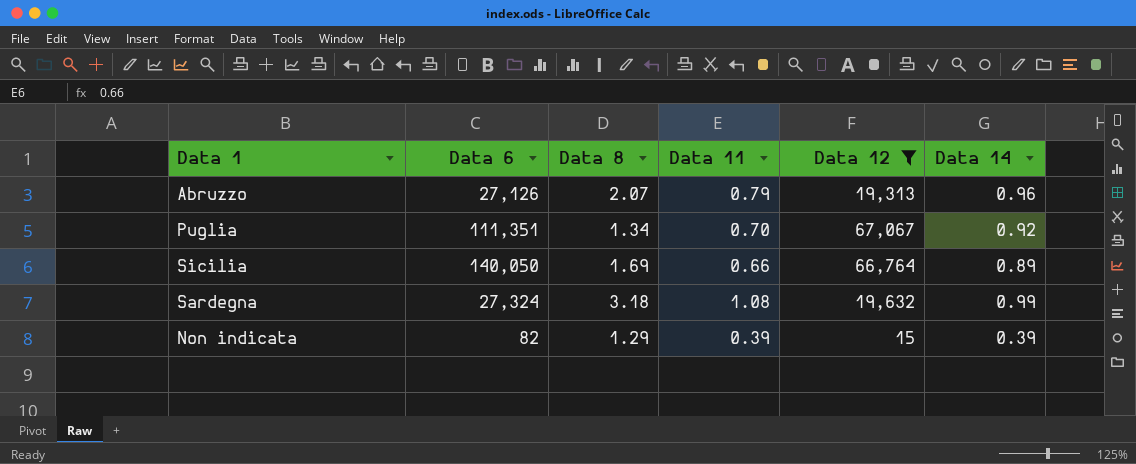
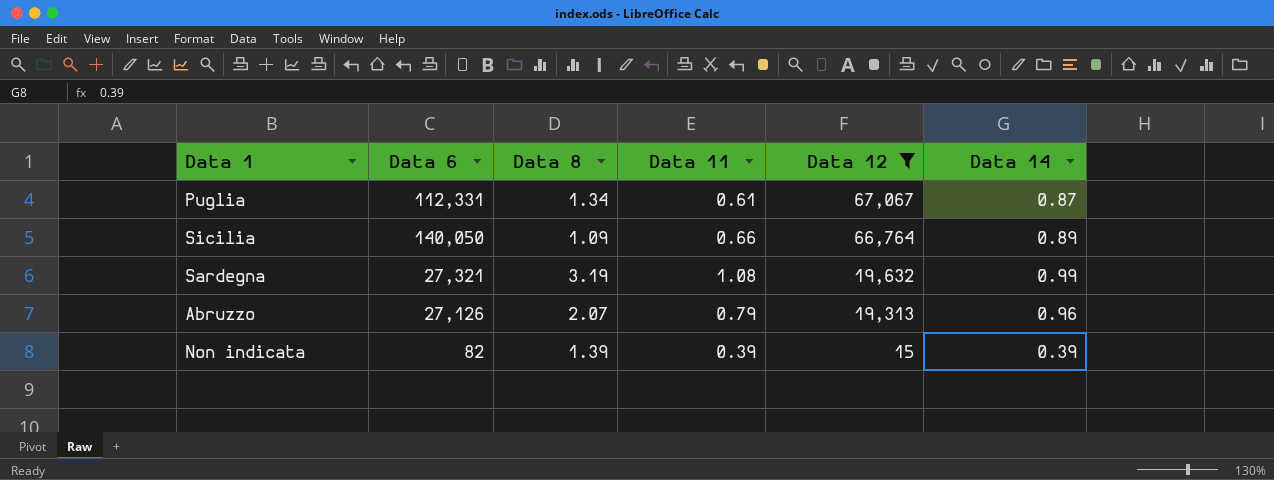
row order: none -> Data 12 descending
Puglia | Data 6: 111,351 -> 112,331
Puglia | Data 11: 0.70 -> 0.61
Puglia | Data 14: 0.92 -> 0.87
Sicilia | Data 8: 1.69 -> 1.09
Sardegna | Data 6: 27,324 -> 27,321
Sardegna | Data 8: 3.18 -> 3.19
Non indicata | Data 8: 1.29 -> 1.39

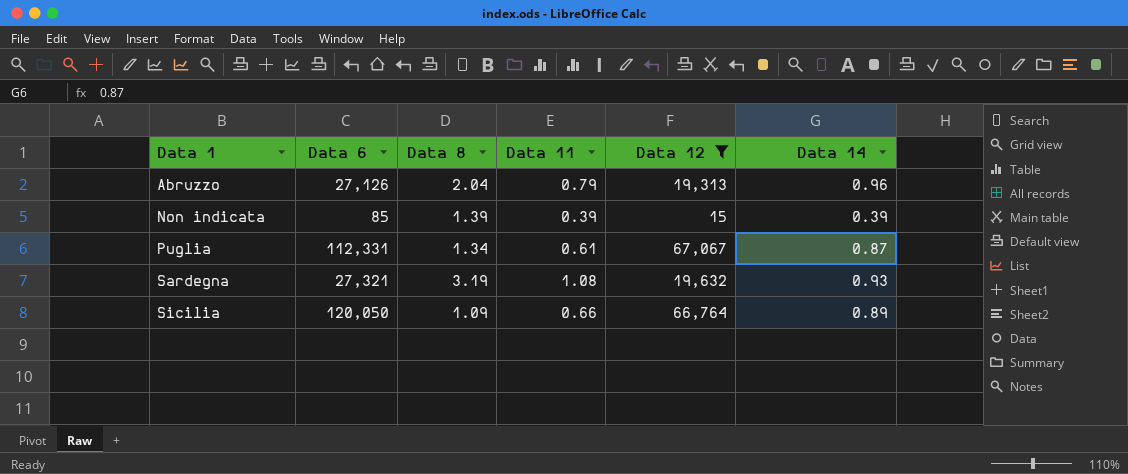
row order: Data 12 descending -> Data 1 ascending
Abruzzo | Data 8: 2.07 -> 2.04
Non indicata | Data 6: 82 -> 85
Sardegna | Data 14: 0.99 -> 0.93
Sicilia | Data 6: 140,050 -> 120,050

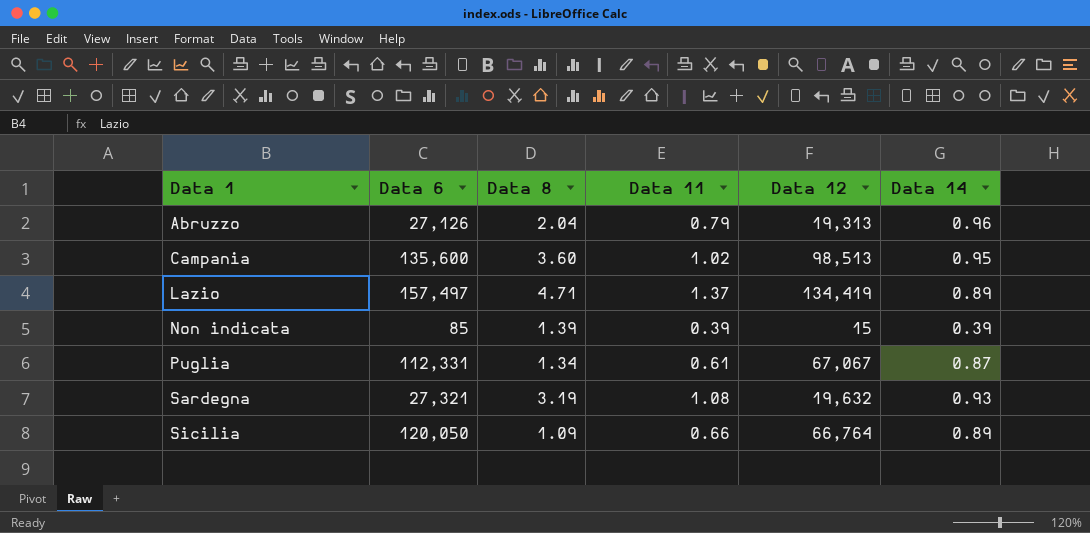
filter: Data 12 <= 67,067 -> none

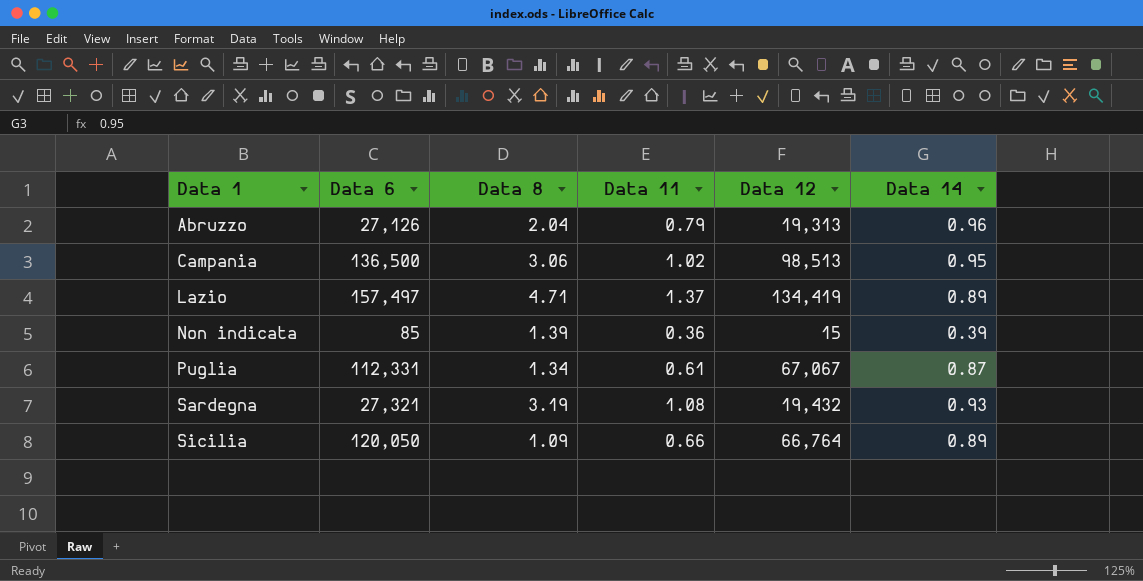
Campania | Data 6: 135,600 -> 136,500
Campania | Data 8: 3.60 -> 3.06
Non indicata | Data 11: 0.39 -> 0.36
Sardegna | Data 12: 19,632 -> 19,432

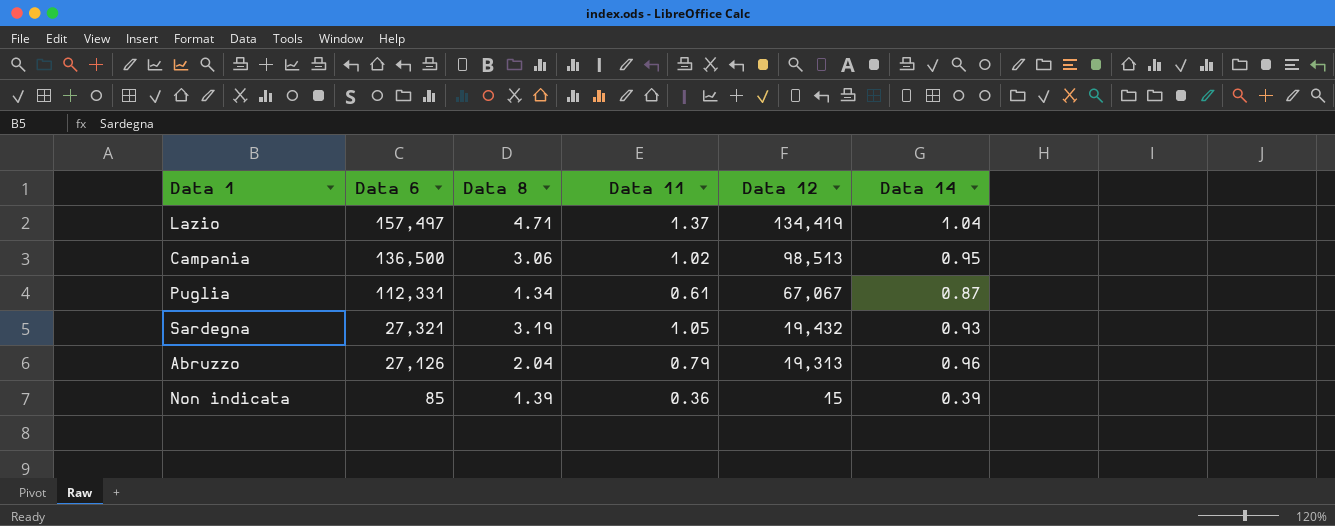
row order: Data 1 ascending -> Data 6 descending
row Sicilia: 120,050 | 1.09 | 0.66 | 66,764 | 0.89 -> none
Lazio | Data 14: 0.89 -> 1.04
Sardegna | Data 11: 1.08 -> 1.05

